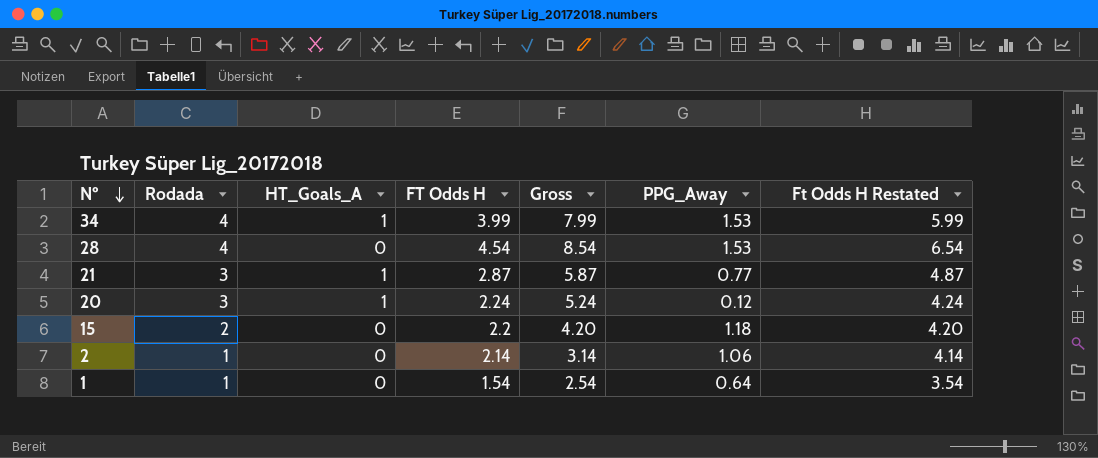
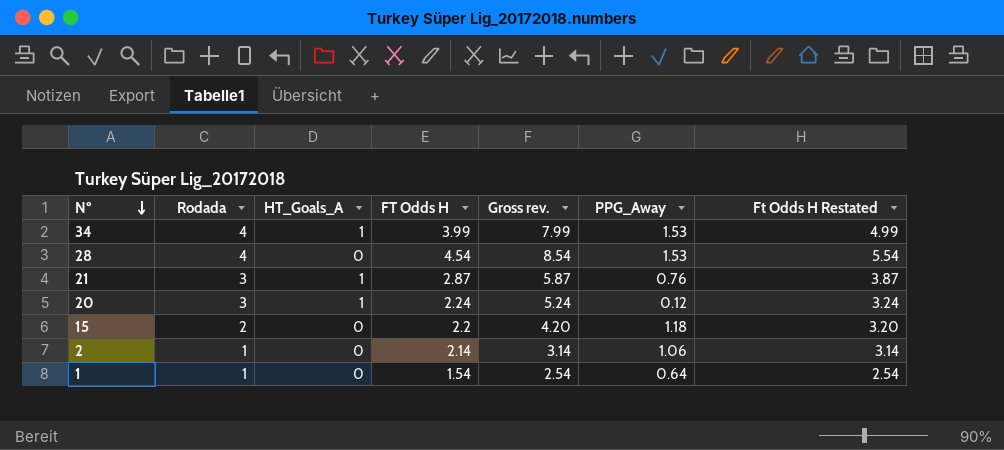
column name: Gross -> Gross rev.
column Ft Odds H Restated | formula: [FT Odds H] + 2 -> [FT Odds H] + 1
21 | PPG_Away: 0.77 -> 0.76

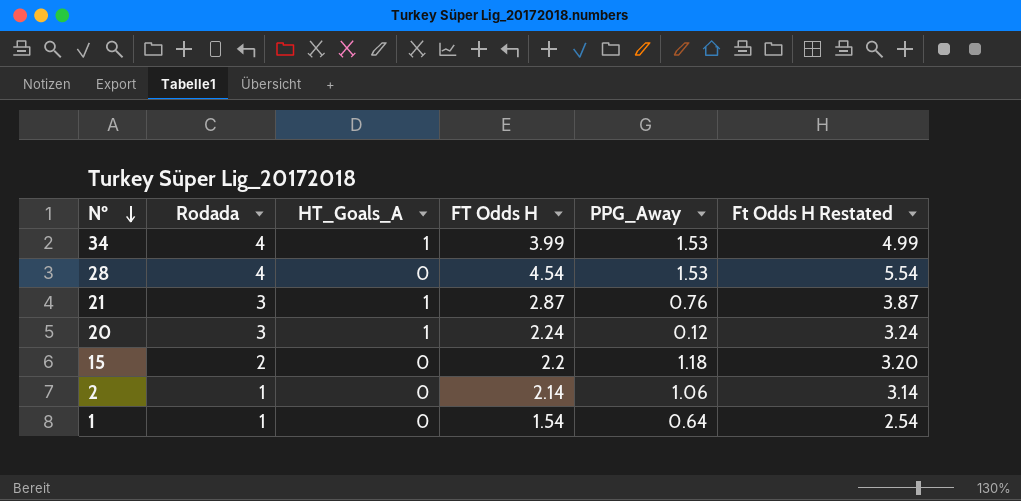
column Gross rev. | formula: [Rodada] + [FT Odds H] -> none

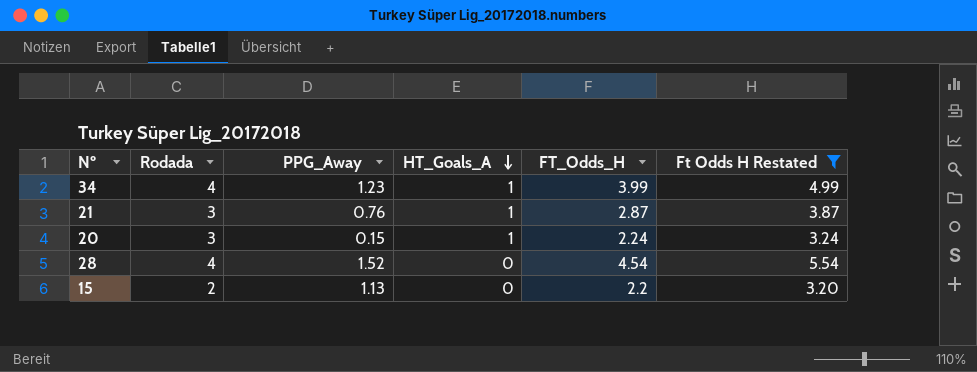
filter: none -> Ft Odds H Restated >= 3.20
row order: Nº descending -> HT_Goals_A descending
column PPG_Away | position: 5 -> 3
column name: FT Odds H -> FT_Odds_H
34 | PPG_Away: 1.53 -> 1.23
20 | PPG_Away: 0.12 -> 0.15
28 | PPG_Away: 1.53 -> 1.52
15 | PPG_Away: 1.18 -> 1.13

